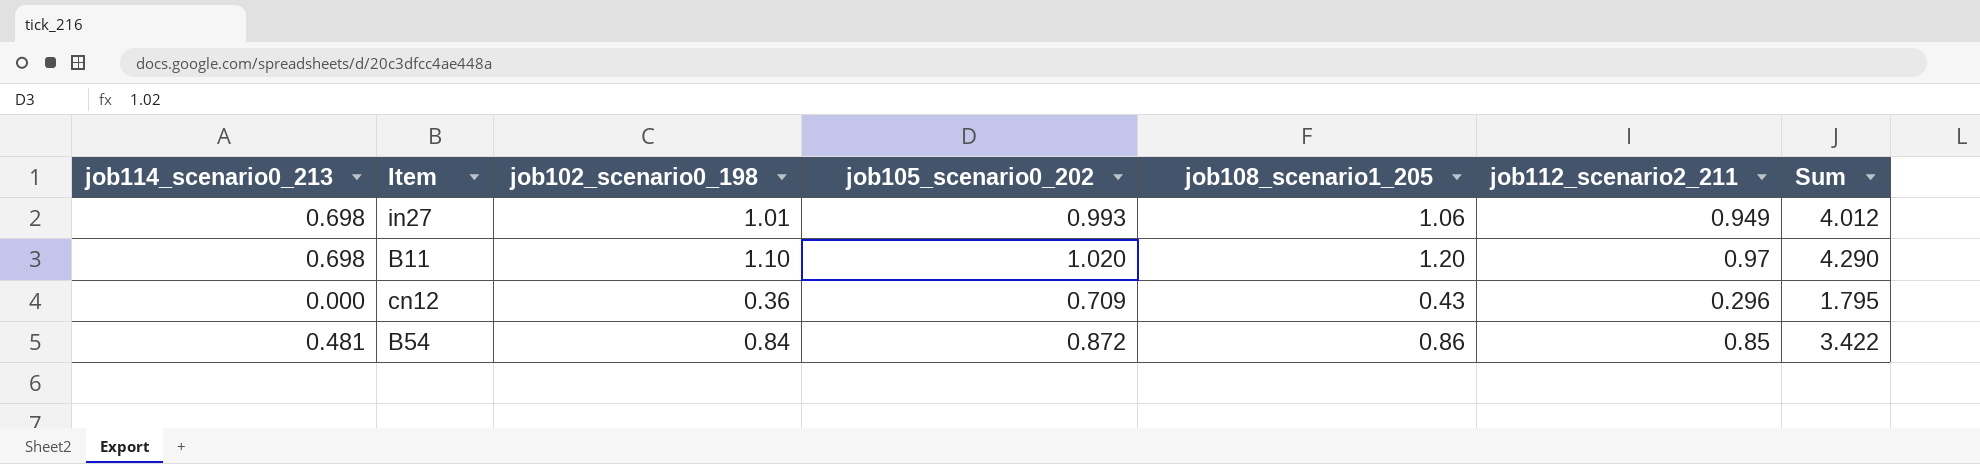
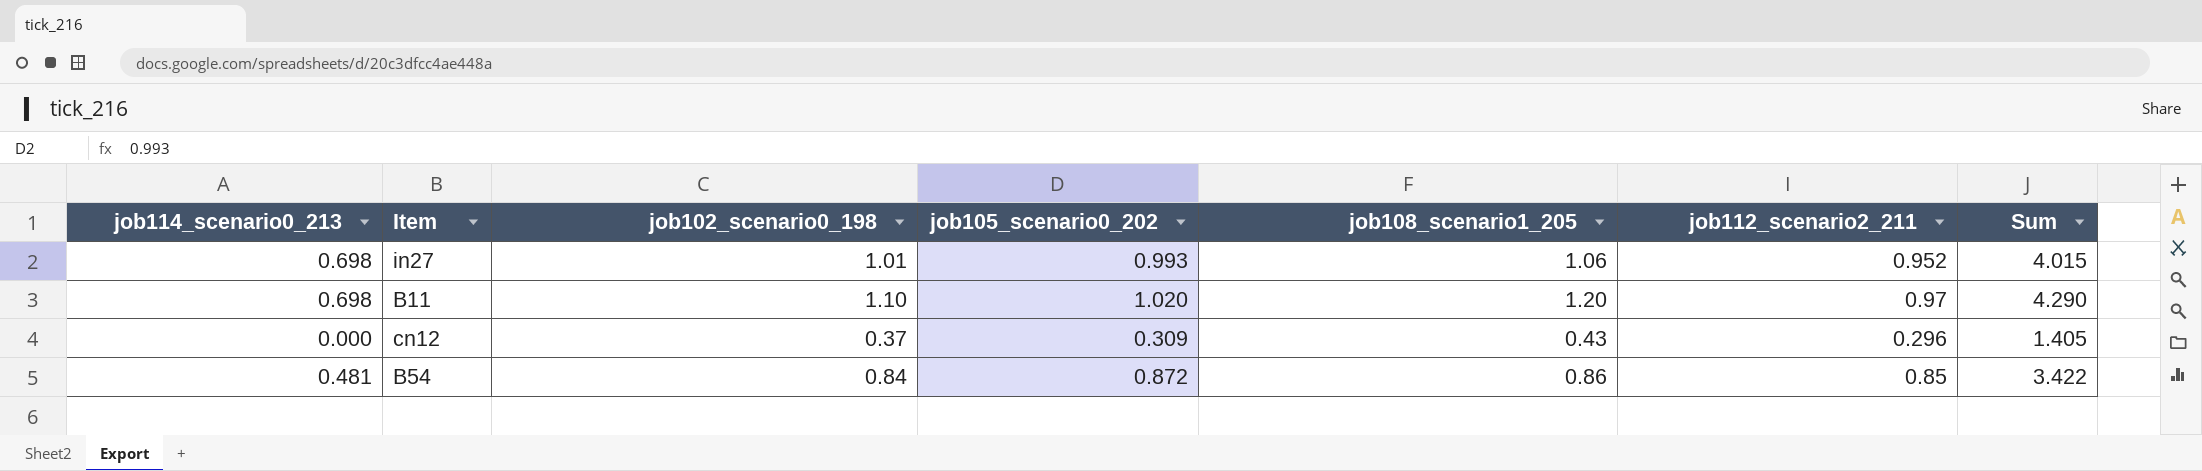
in27 | job112_scenario2_211: 0.949 -> 0.952
in27 | Sum: 4.012 -> 4.015
cn12 | job102_scenario0_198: 0.36 -> 0.37
cn12 | job105_scenario0_202: 0.709 -> 0.309
cn12 | Sum: 1.795 -> 1.405

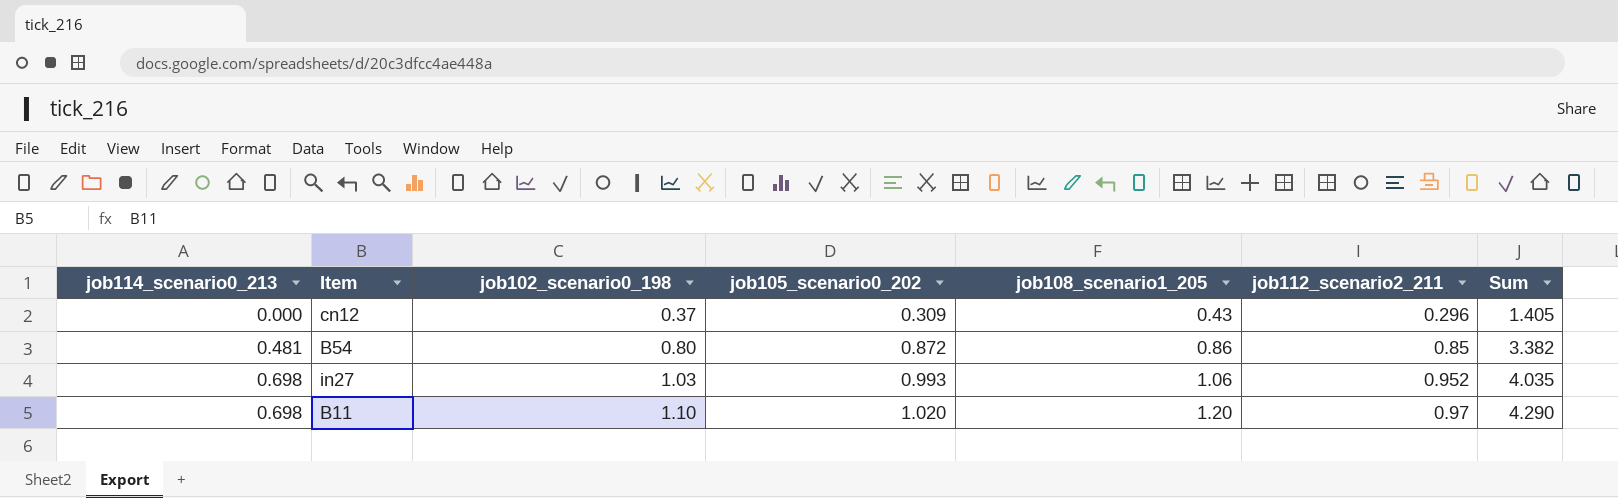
row order: none -> job114_scenario0_213 ascending
B54 | job102_scenario0_198: 0.84 -> 0.80
B54 | Sum: 3.422 -> 3.382
in27 | job102_scenario0_198: 1.01 -> 1.03
in27 | Sum: 4.015 -> 4.035

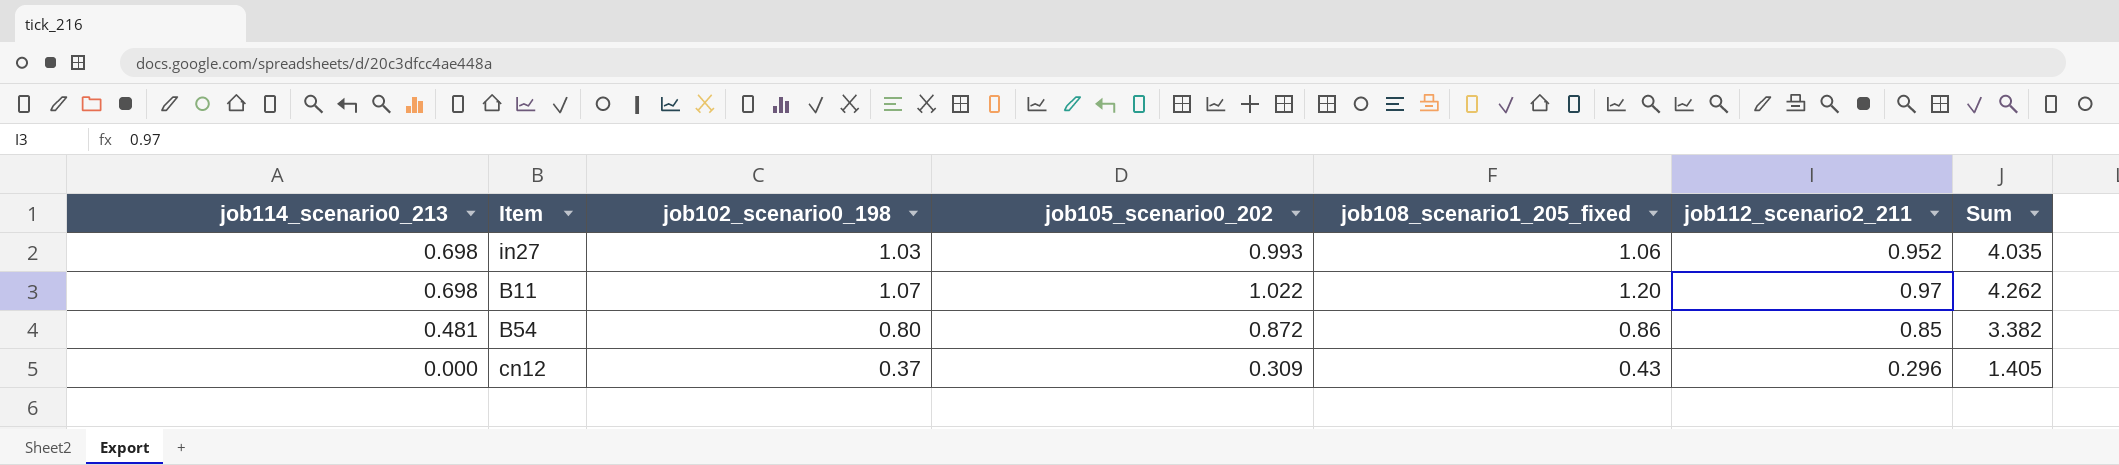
row order: job114_scenario0_213 ascending -> job114_scenario0_213 descending
column name: job108_scenario1_205 -> job108_scenario1_205_fixed
B11 | job102_scenario0_198: 1.10 -> 1.07
B11 | job105_scenario0_202: 1.020 -> 1.022
B11 | Sum: 4.290 -> 4.262

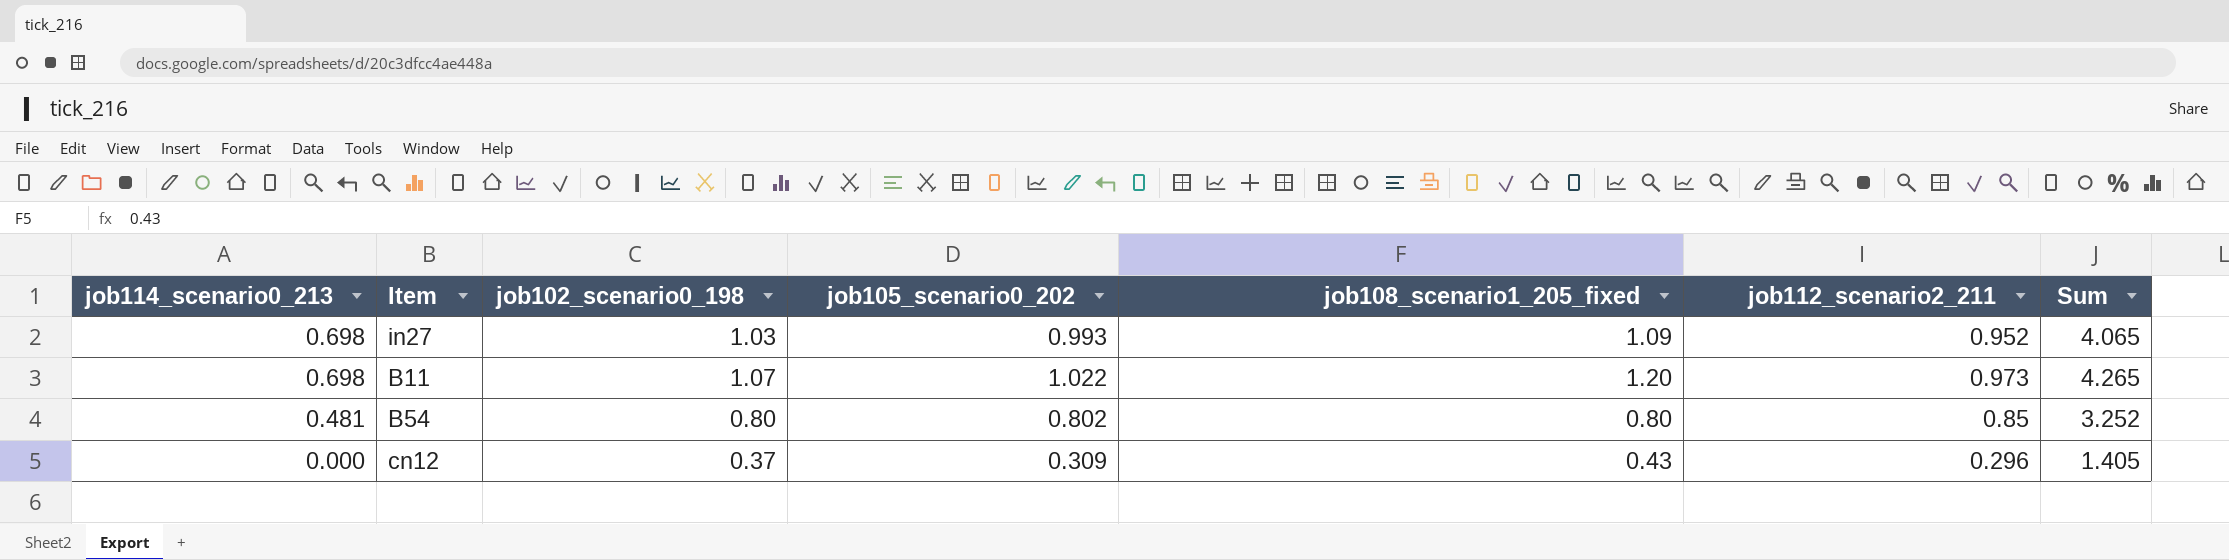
in27 | job108_scenario1_205_fixed: 1.06 -> 1.09
in27 | Sum: 4.035 -> 4.065
B11 | job112_scenario2_211: 0.97 -> 0.973
B11 | Sum: 4.262 -> 4.265
B54 | job105_scenario0_202: 0.872 -> 0.802
B54 | job108_scenario1_205_fixed: 0.86 -> 0.80
B54 | Sum: 3.382 -> 3.252

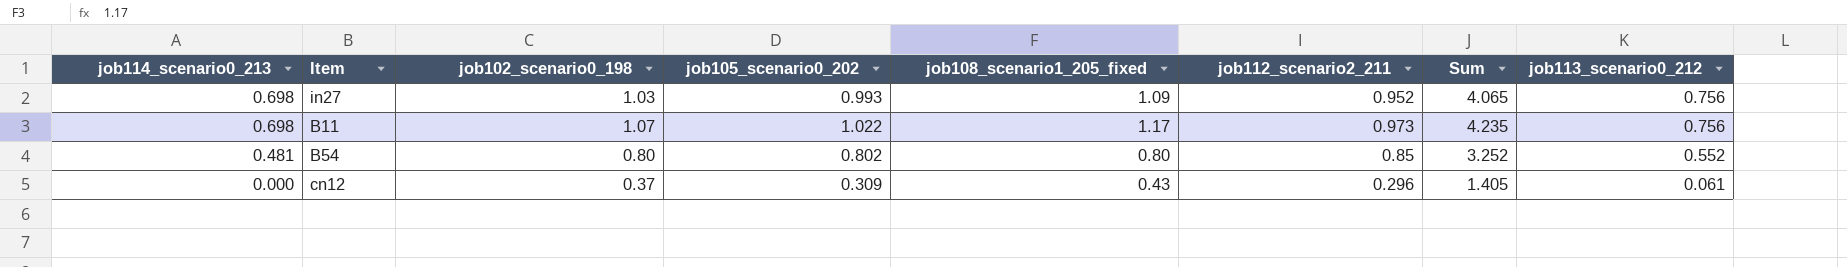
column job113_scenario0_212 | position: none -> 8
B11 | job108_scenario1_205_fixed: 1.20 -> 1.17
B11 | Sum: 4.265 -> 4.235

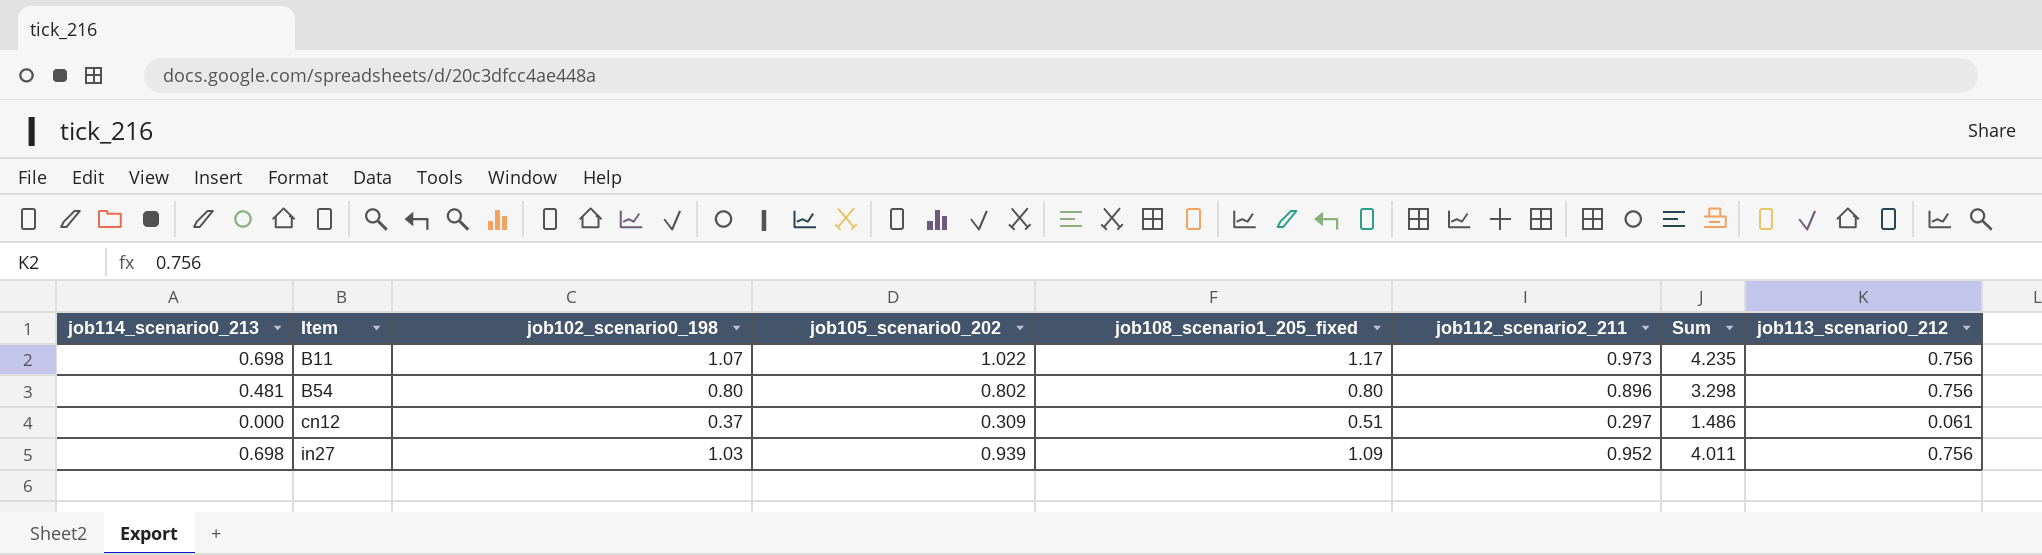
row order: job114_scenario0_213 descending -> Item ascending
B54 | job112_scenario2_211: 0.85 -> 0.896
B54 | Sum: 3.252 -> 3.298
B54 | job113_scenario0_212: 0.552 -> 0.756
cn12 | job108_scenario1_205_fixed: 0.43 -> 0.51
cn12 | job112_scenario2_211: 0.296 -> 0.297
cn12 | Sum: 1.405 -> 1.486
in27 | job105_scenario0_202: 0.993 -> 0.939
in27 | Sum: 4.065 -> 4.011

